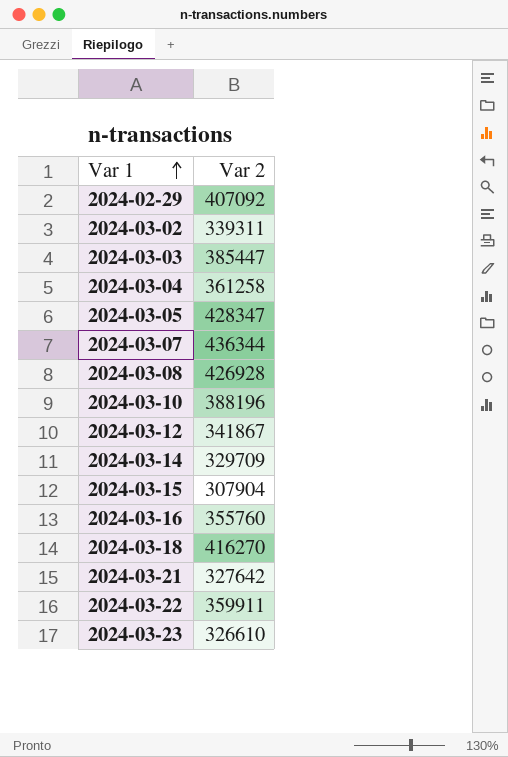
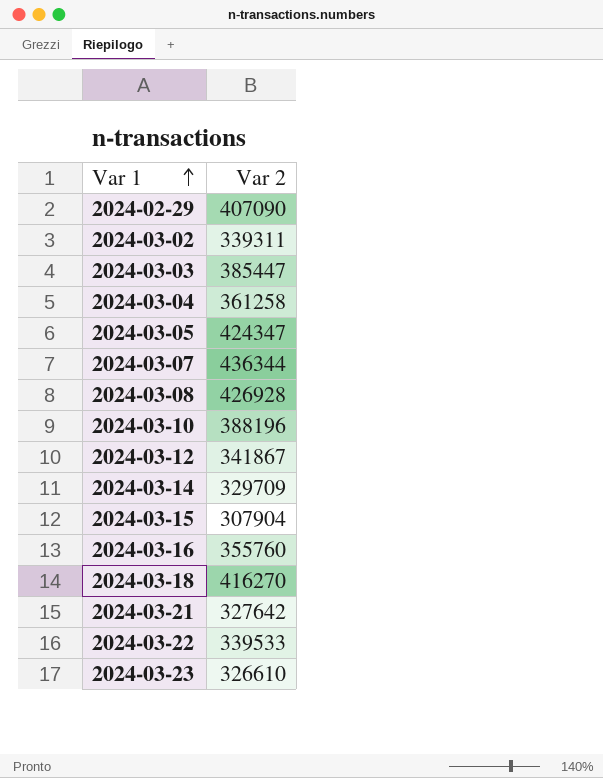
2024-02-29 | Var 2: 407092 -> 407090
2024-03-05 | Var 2: 428347 -> 424347
2024-03-22 | Var 2: 359911 -> 339533

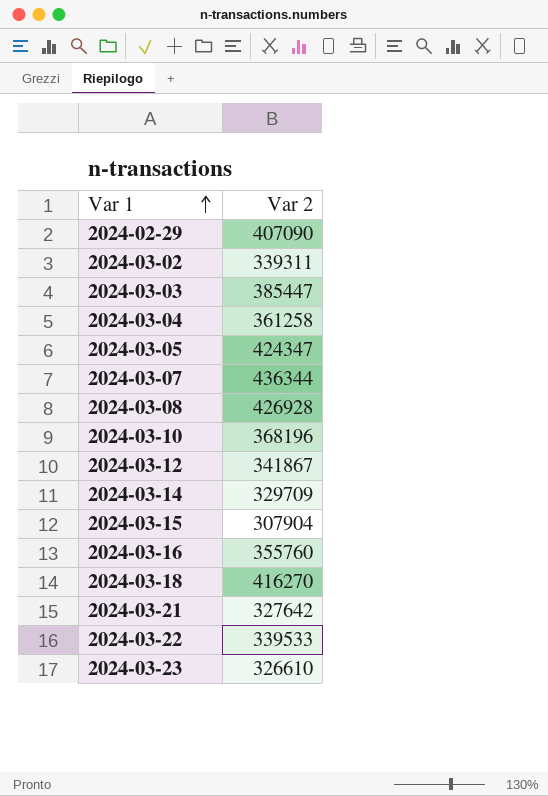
2024-03-10 | Var 2: 388196 -> 368196

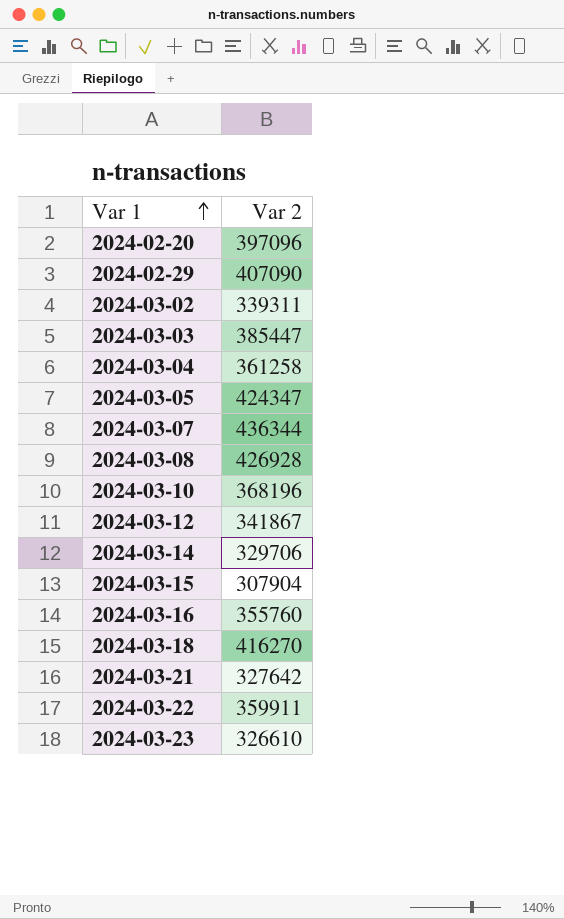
row 2024-02-20: none -> 397096
2024-03-14 | Var 2: 329709 -> 329706
2024-03-22 | Var 2: 339533 -> 359911

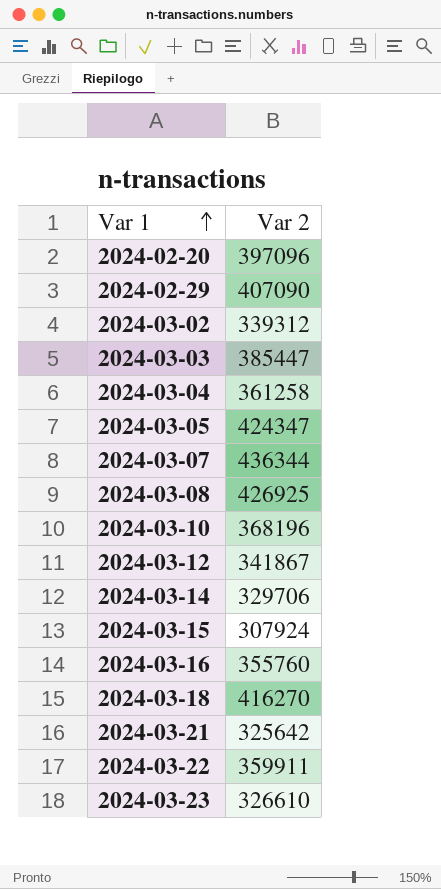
2024-03-02 | Var 2: 339311 -> 339312
2024-03-08 | Var 2: 426928 -> 426925
2024-03-15 | Var 2: 307904 -> 307924
2024-03-21 | Var 2: 327642 -> 325642

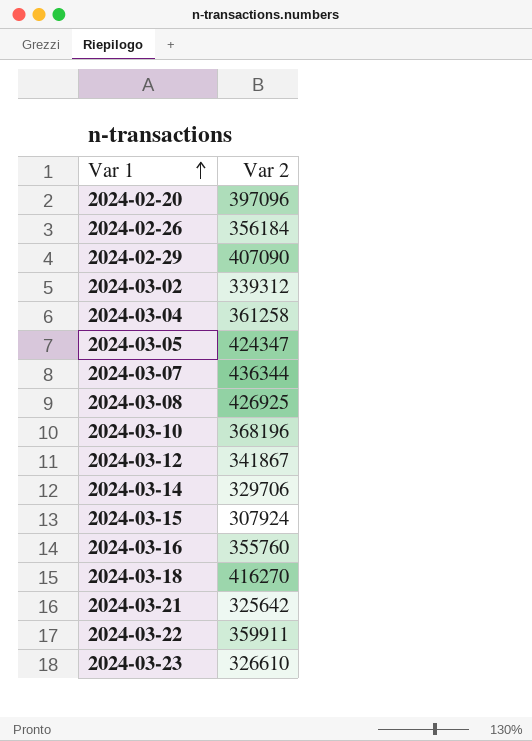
row 2024-03-03: 385447 -> none
row 2024-02-26: none -> 356184

